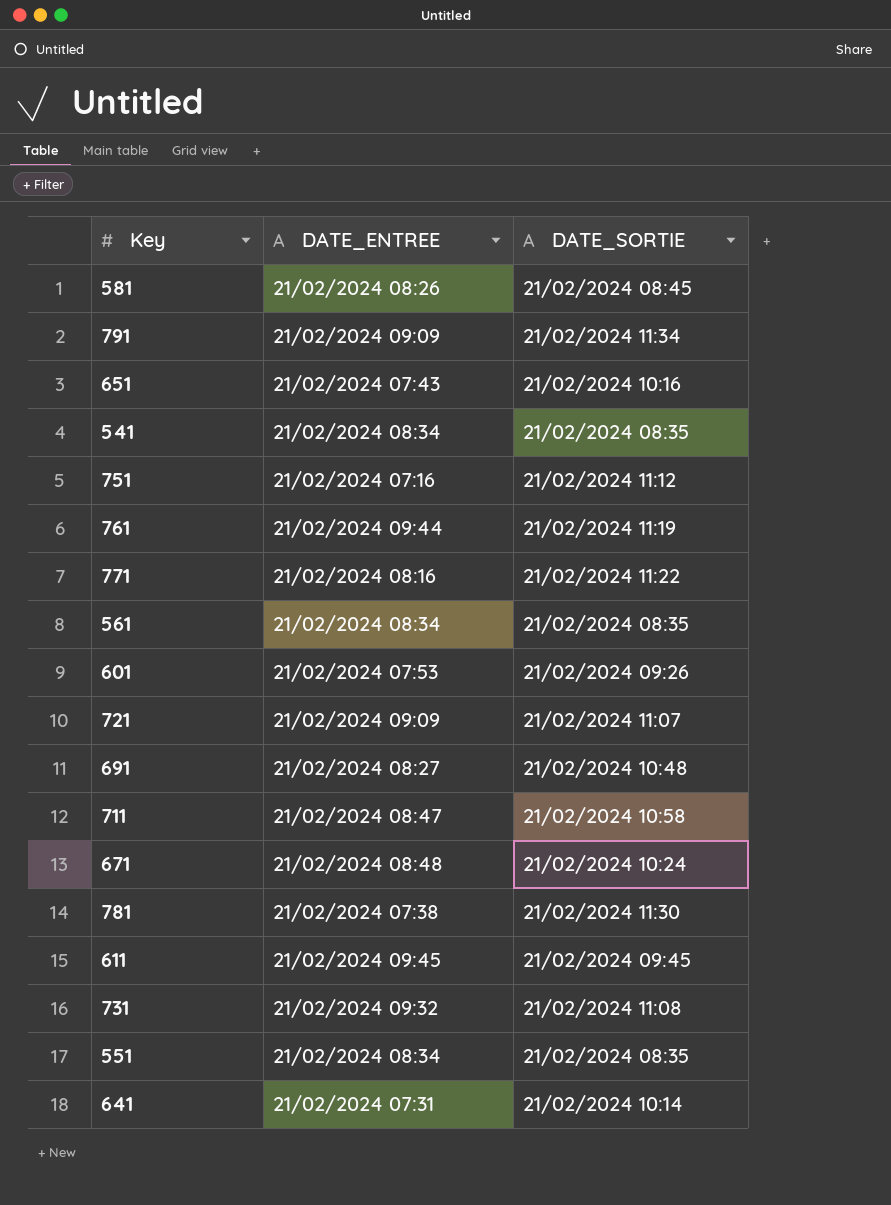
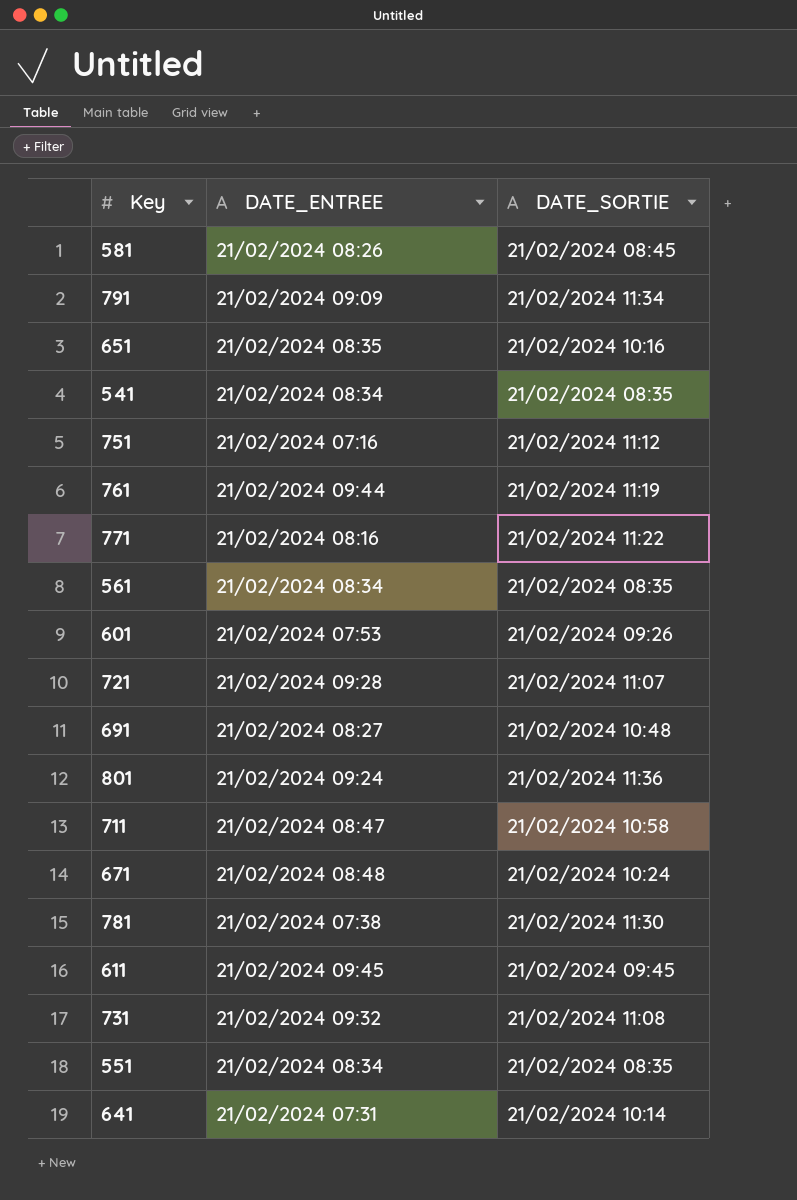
651 | DATE_ENTREE: 21/02/2024 07:43 -> 21/02/2024 08:35
721 | DATE_ENTREE: 21/02/2024 09:09 -> 21/02/2024 09:28
row 801: none -> 21/02/2024 09:24 | 21/02/2024 11:36

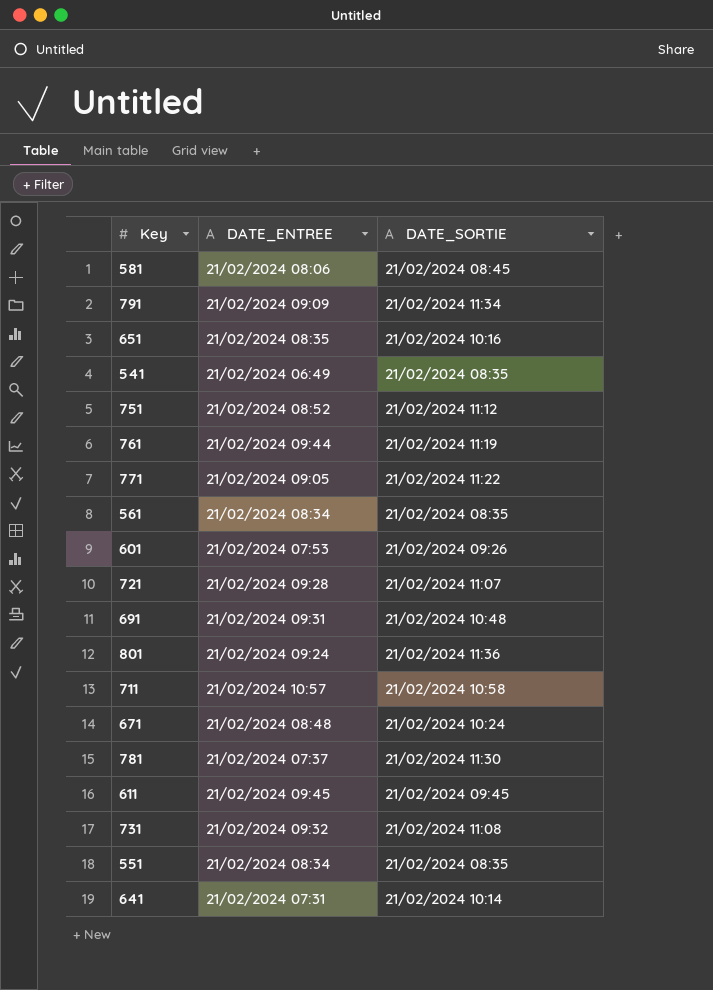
581 | DATE_ENTREE: 21/02/2024 08:26 -> 21/02/2024 08:06
541 | DATE_ENTREE: 21/02/2024 08:34 -> 21/02/2024 06:49
751 | DATE_ENTREE: 21/02/2024 07:16 -> 21/02/2024 08:52
771 | DATE_ENTREE: 21/02/2024 08:16 -> 21/02/2024 09:05
691 | DATE_ENTREE: 21/02/2024 08:27 -> 21/02/2024 09:31
711 | DATE_ENTREE: 21/02/2024 08:47 -> 21/02/2024 10:57
781 | DATE_ENTREE: 21/02/2024 07:38 -> 21/02/2024 07:37

